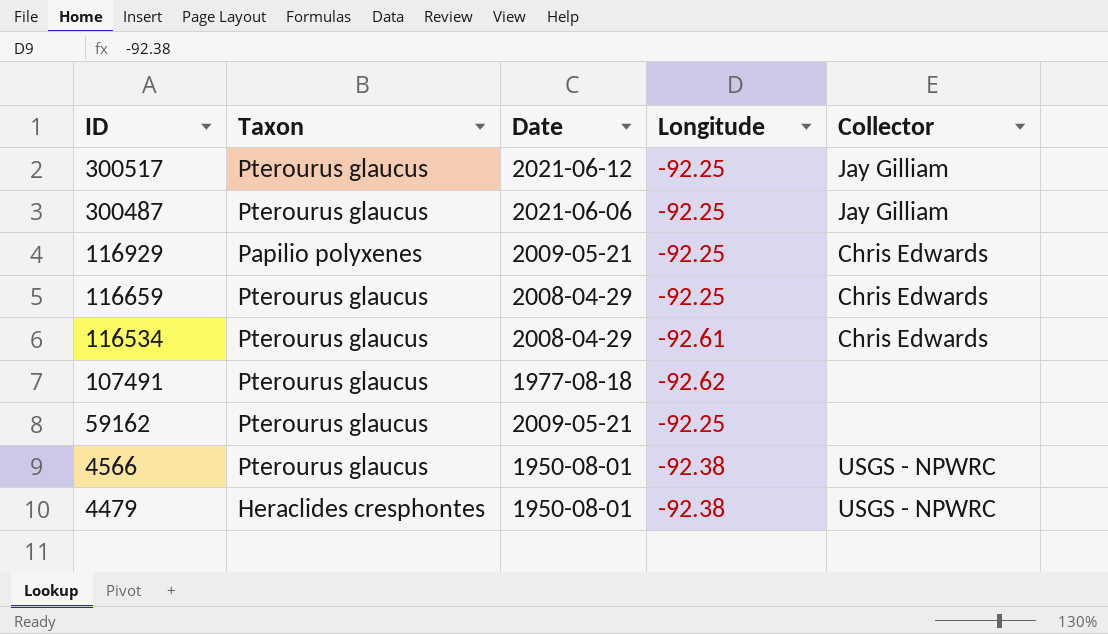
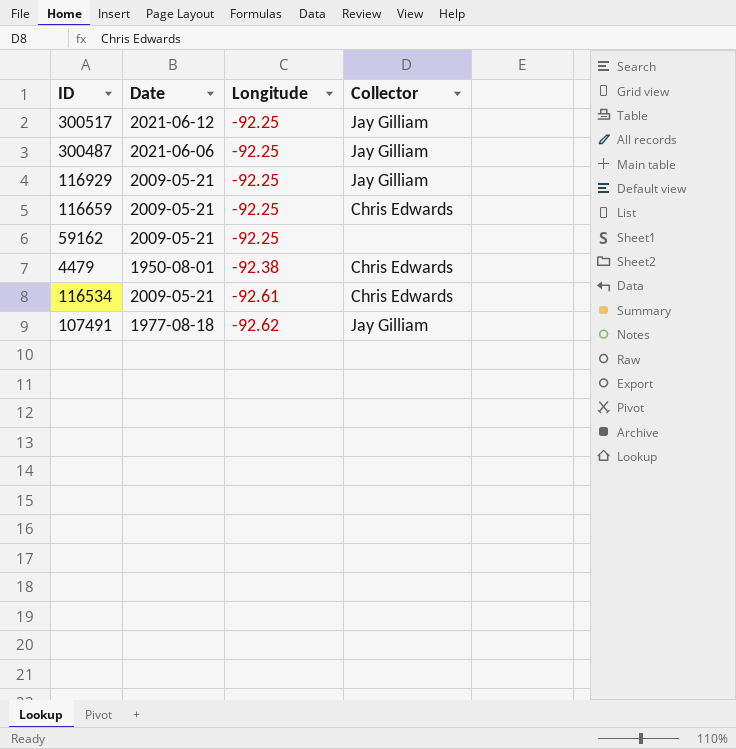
row order: ID descending -> Longitude descending
column Taxon | position: 2 -> none
row 4566: Pterourus glaucus | 1950-08-01 | -92.38 | USGS - NPWRC -> none
116929 | Collector: Chris Edwards -> Jay Gilliam
116659 | Date: 2008-04-29 -> 2009-05-21
4479 | Collector: USGS - NPWRC -> Chris Edwards
116534 | Date: 2008-04-29 -> 2009-05-21
107491 | Collector: none -> Jay Gilliam

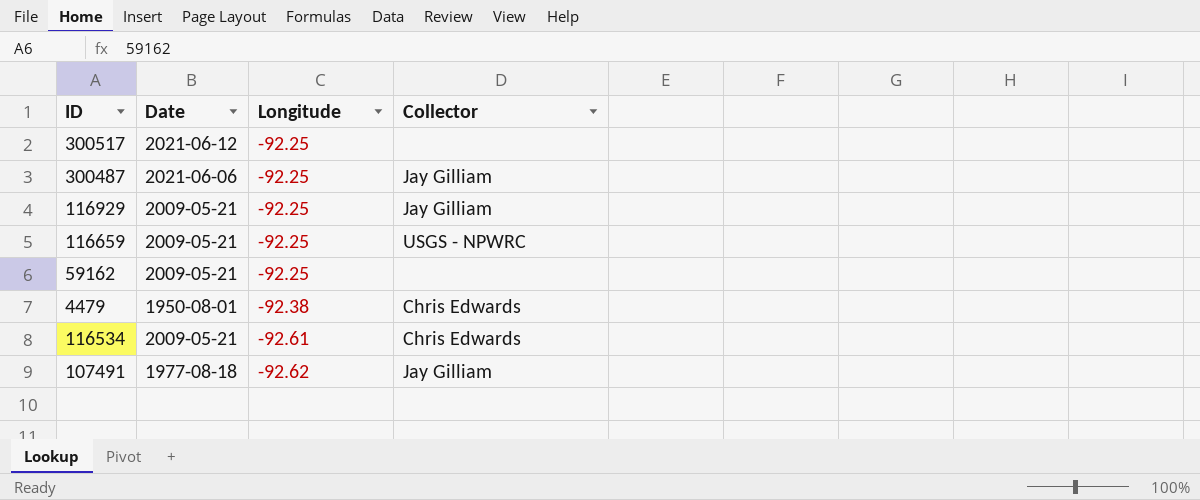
300517 | Collector: Jay Gilliam -> none
116659 | Collector: Chris Edwards -> USGS - NPWRC

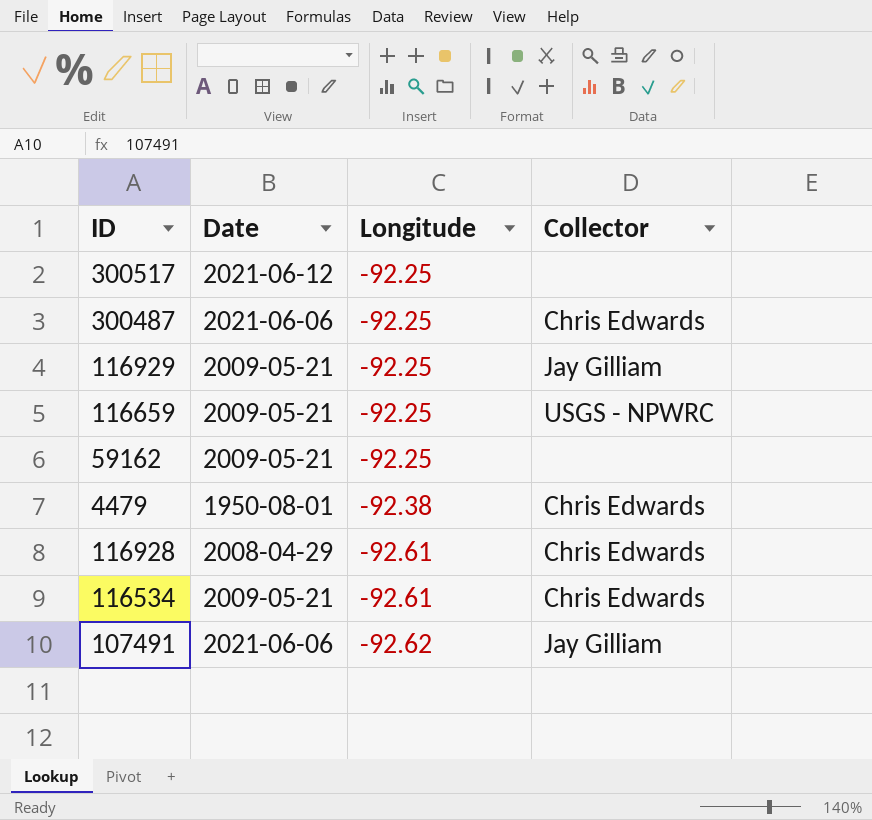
300487 | Collector: Jay Gilliam -> Chris Edwards
row 116928: none -> 2008-04-29 | -92.61 | Chris Edwards
107491 | Date: 1977-08-18 -> 2021-06-06

